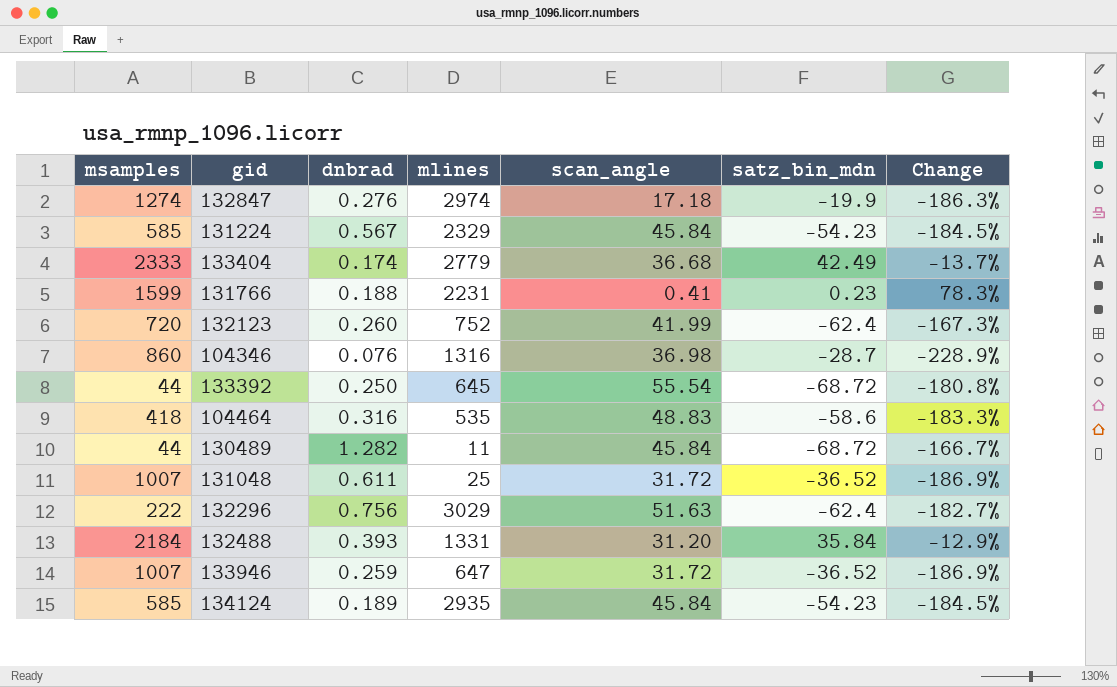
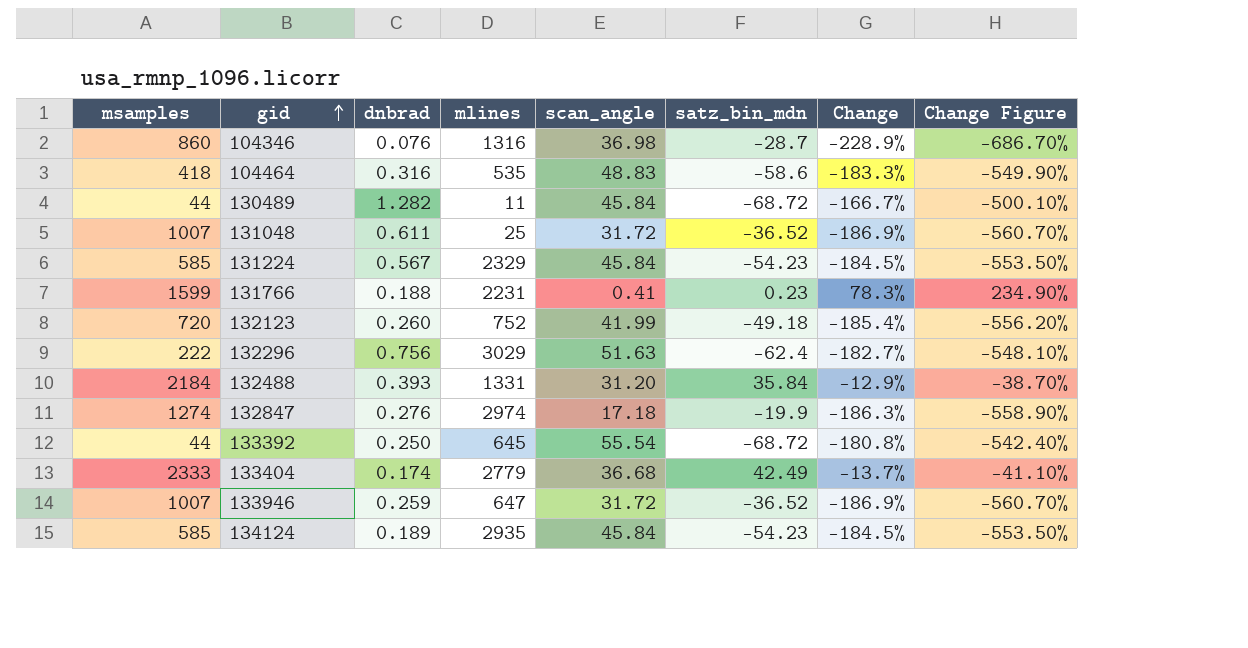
row order: none -> gid ascending
column Change Figure | formula: none -> [Change] * 3
132123 | satz_bin_mdn: -62.4 -> -49.18
132123 | Change: -167.3% -> -185.4%

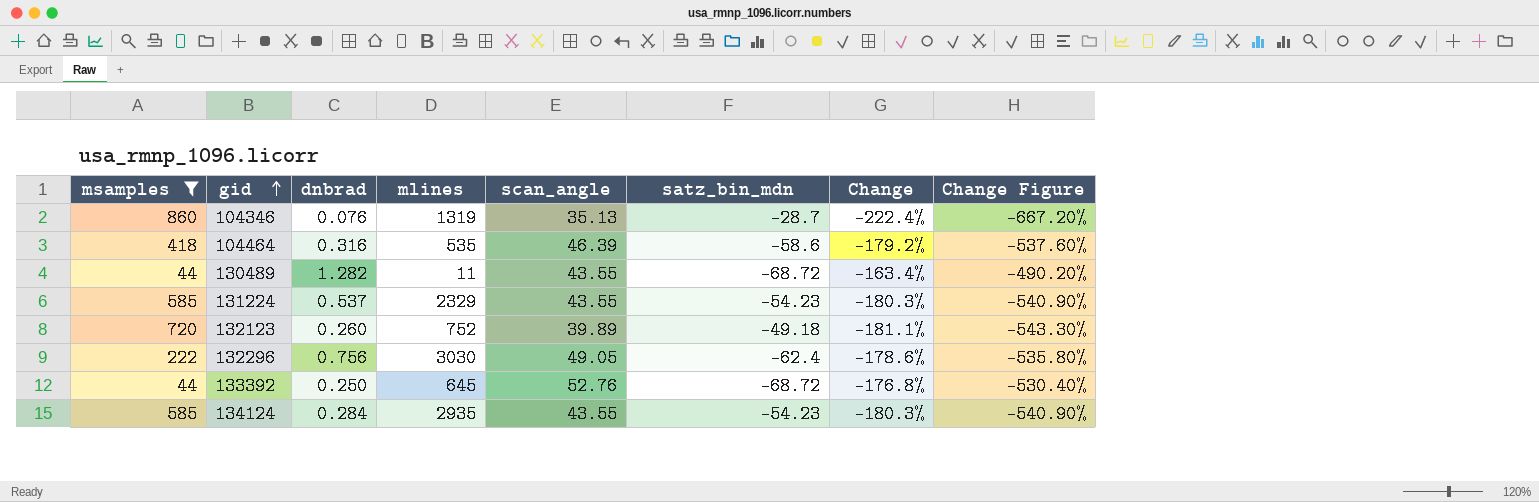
filter: none -> msamples <= 860
104346 | mlines: 1316 -> 1319
104346 | scan_angle: 36.98 -> 35.13
104346 | Change: -228.9% -> -222.4%
104346 | Change Figure: -686.70% -> -667.20%
104464 | scan_angle: 48.83 -> 46.39
104464 | Change: -183.3% -> -179.2%
104464 | Change Figure: -549.90% -> -537.60%
130489 | scan_angle: 45.84 -> 43.55
130489 | Change: -166.7% -> -163.4%
130489 | Change Figure: -500.10% -> -490.20%
131224 | dnbrad: 0.567 -> 0.537
131224 | scan_angle: 45.84 -> 43.55
131224 | Change: -184.5% -> -180.3%
131224 | Change Figure: -553.50% -> -540.90%
132123 | scan_angle: 41.99 -> 39.89
132123 | Change: -185.4% -> -181.1%
132123 | Change Figure: -556.20% -> -543.30%
132296 | mlines: 3029 -> 3030
132296 | scan_angle: 51.63 -> 49.05
132296 | Change: -182.7% -> -178.6%
132296 | Change Figure: -548.10% -> -535.80%
133392 | scan_angle: 55.54 -> 52.76
133392 | Change: -180.8% -> -176.8%
133392 | Change Figure: -542.40% -> -530.40%
134124 | dnbrad: 0.189 -> 0.284
134124 | scan_angle: 45.84 -> 43.55
134124 | Change: -184.5% -> -180.3%
134124 | Change Figure: -553.50% -> -540.90%

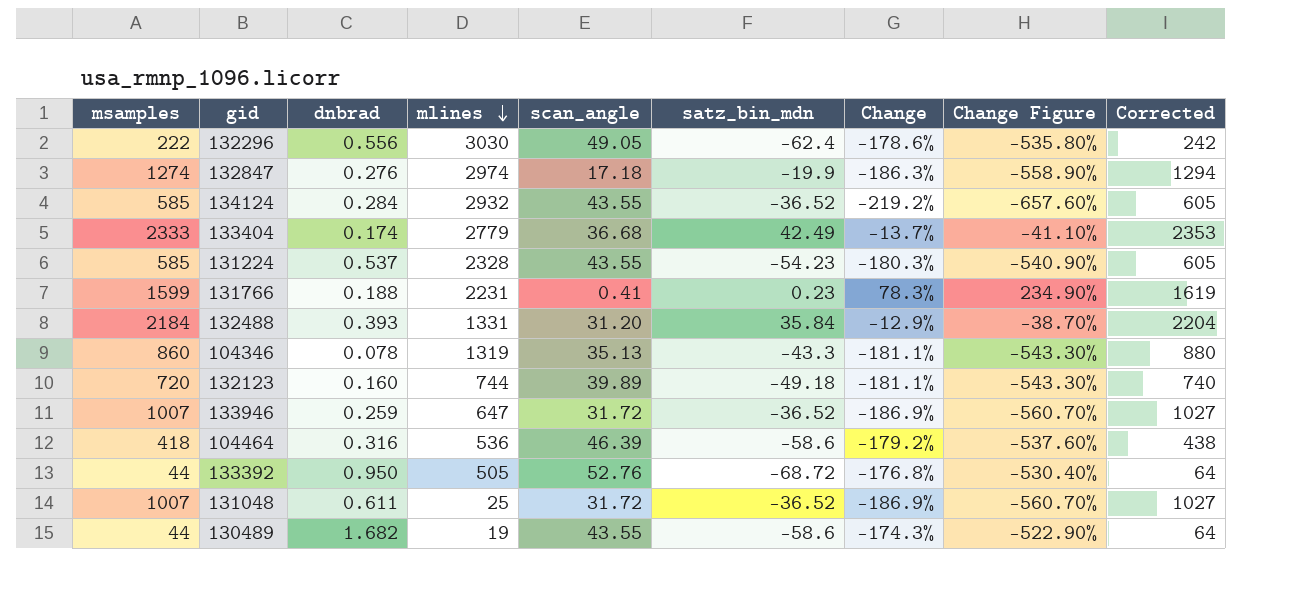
filter: msamples <= 860 -> none
row order: gid ascending -> mlines descending
column Corrected | formula: none -> [msamples] + 20
132296 | dnbrad: 0.756 -> 0.556
134124 | mlines: 2935 -> 2932
134124 | satz_bin_mdn: -54.23 -> -36.52
134124 | Change: -180.3% -> -219.2%
134124 | Change Figure: -540.90% -> -657.60%
131224 | mlines: 2329 -> 2328
104346 | dnbrad: 0.076 -> 0.078
104346 | satz_bin_mdn: -28.7 -> -43.3
104346 | Change: -222.4% -> -181.1%
104346 | Change Figure: -667.20% -> -543.30%
132123 | dnbrad: 0.260 -> 0.160
132123 | mlines: 752 -> 744
104464 | mlines: 535 -> 536
133392 | dnbrad: 0.250 -> 0.950
133392 | mlines: 645 -> 505
130489 | dnbrad: 1.282 -> 1.682
130489 | mlines: 11 -> 19
130489 | satz_bin_mdn: -68.72 -> -58.6
130489 | Change: -163.4% -> -174.3%
130489 | Change Figure: -490.20% -> -522.90%

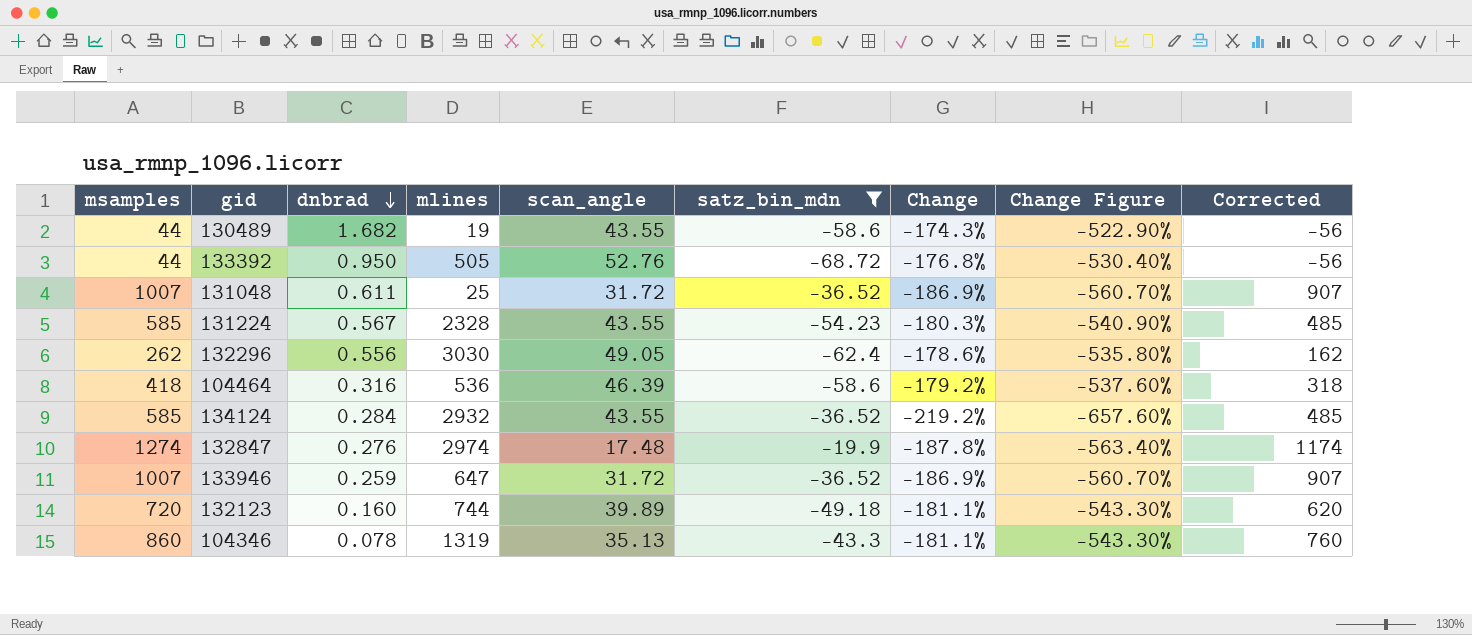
filter: none -> satz_bin_mdn <= -19.9
row order: mlines descending -> dnbrad descending
column Corrected | formula: [msamples] + 20 -> [msamples] - 100
131224 | dnbrad: 0.537 -> 0.567
132296 | msamples: 222 -> 262
132847 | scan_angle: 17.18 -> 17.48
132847 | Change: -186.3% -> -187.8%
132847 | Change Figure: -558.90% -> -563.40%

